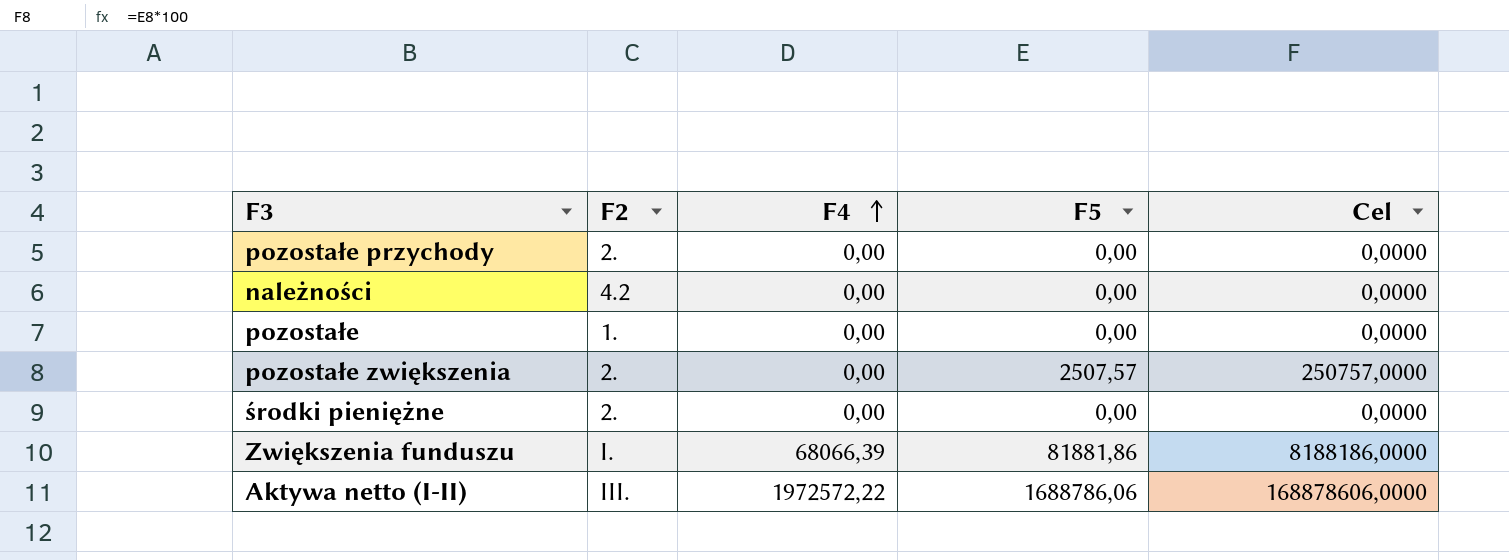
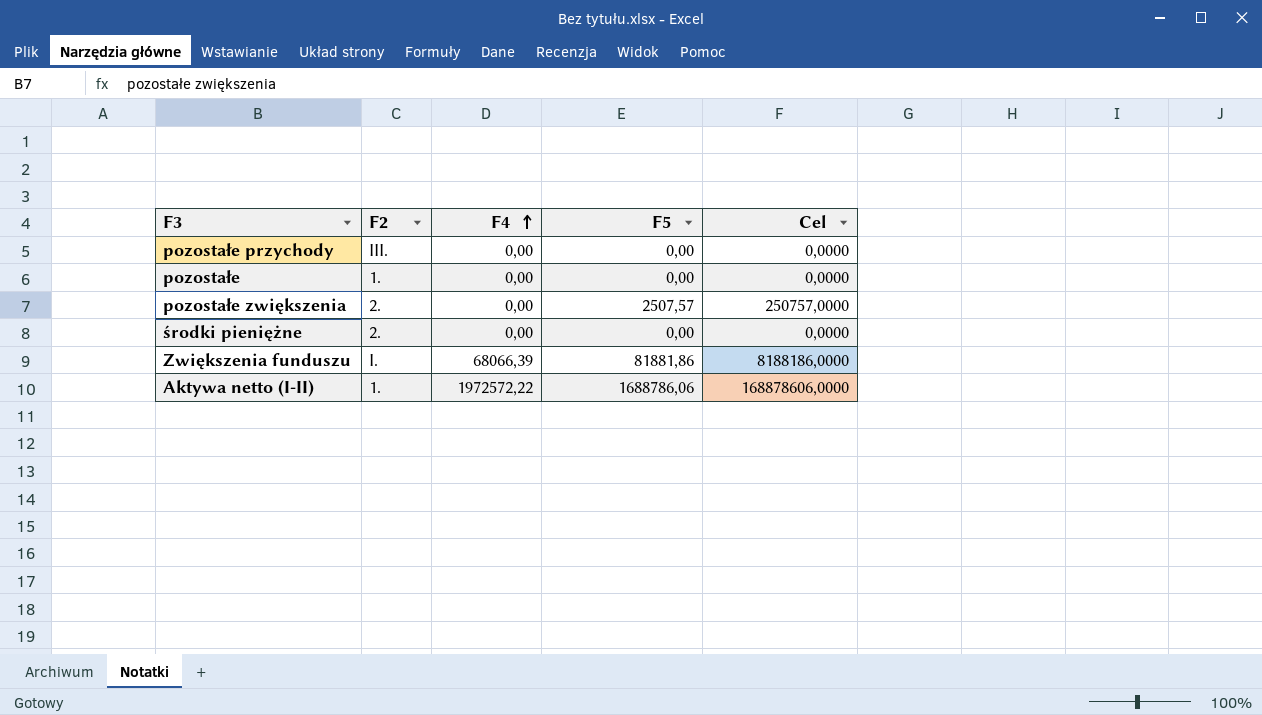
row należności: 4.2 | 0,00 | 0,00 | 0,0000 -> none
pozostałe przychody | F2: 2. -> III.
Aktywa netto (I-II) | F2: III. -> 1.

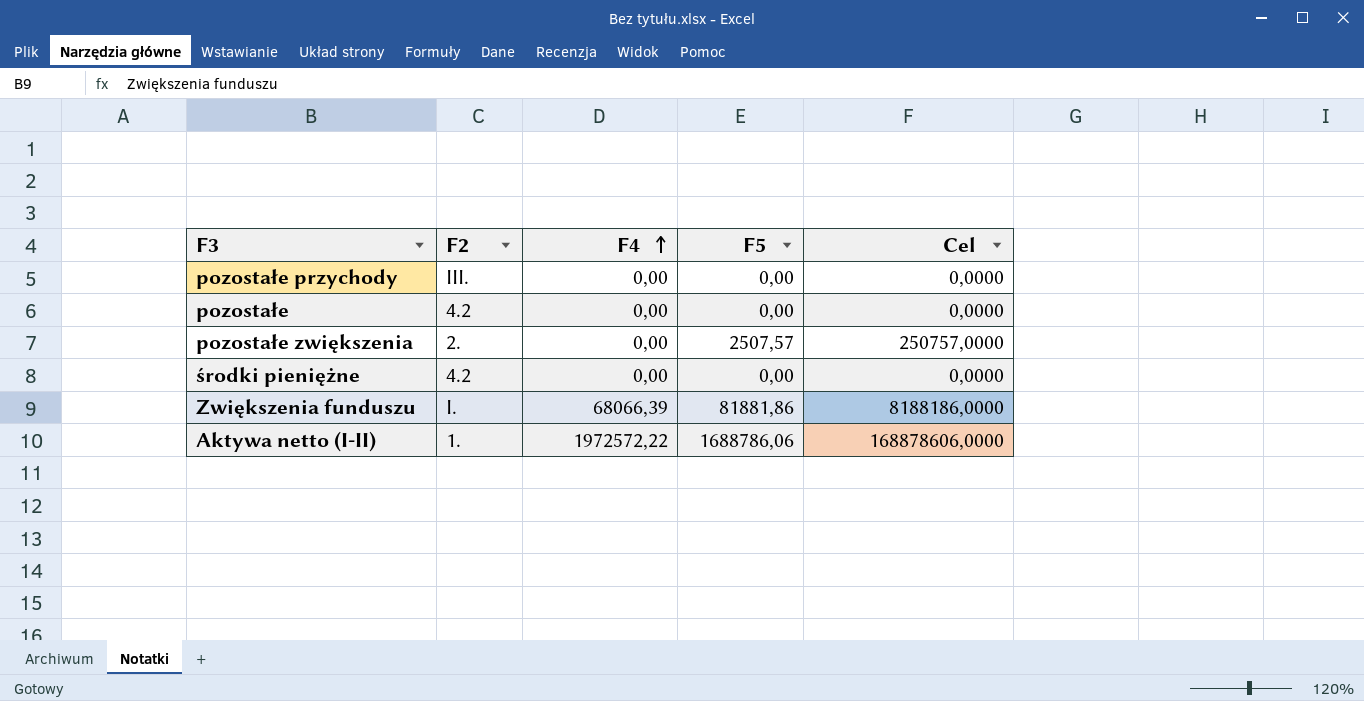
pozostałe | F2: 1. -> 4.2
środki pieniężne | F2: 2. -> 4.2

